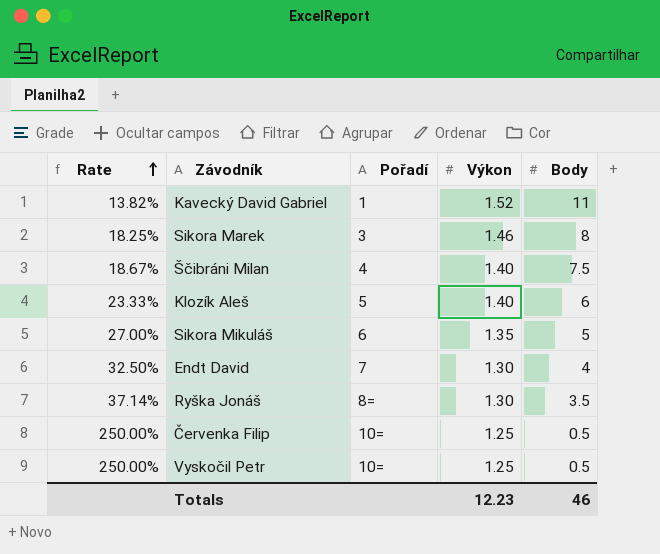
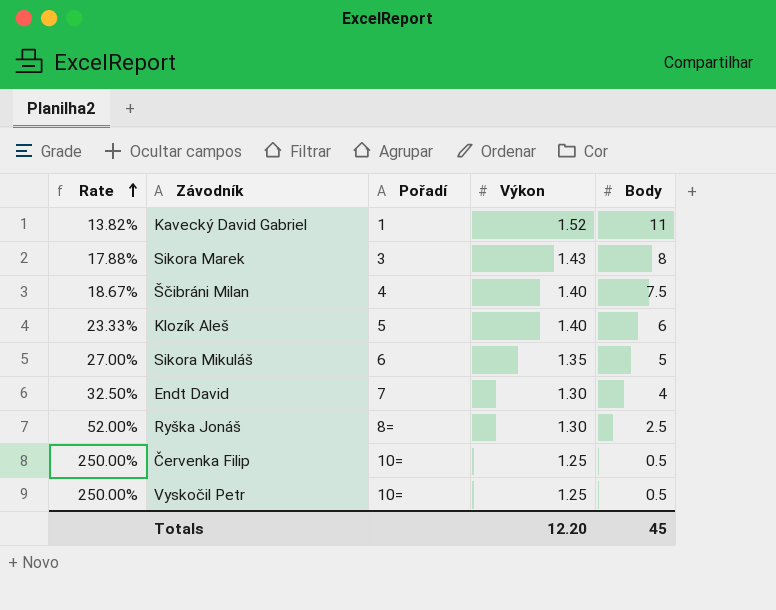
Sikora Marek | Rate: 18.25% -> 17.88%
Sikora Marek | Výkon: 1.46 -> 1.43
Ryška Jonáš | Rate: 37.14% -> 52.00%
Ryška Jonáš | Body: 3.5 -> 2.5
Totals | Výkon: 12.23 -> 12.20
Totals | Body: 46 -> 45

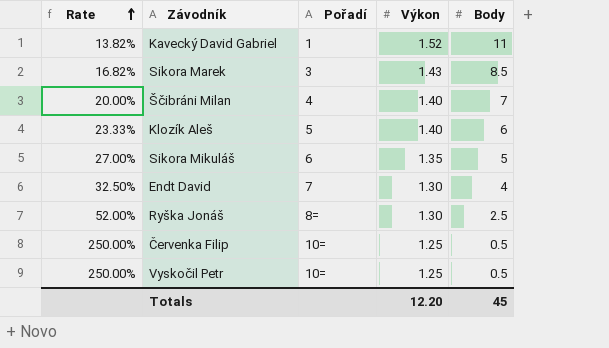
Sikora Marek | Rate: 17.88% -> 16.82%
Sikora Marek | Body: 8 -> 8.5
Ščibráni Milan | Rate: 18.67% -> 20.00%
Ščibráni Milan | Body: 7.5 -> 7

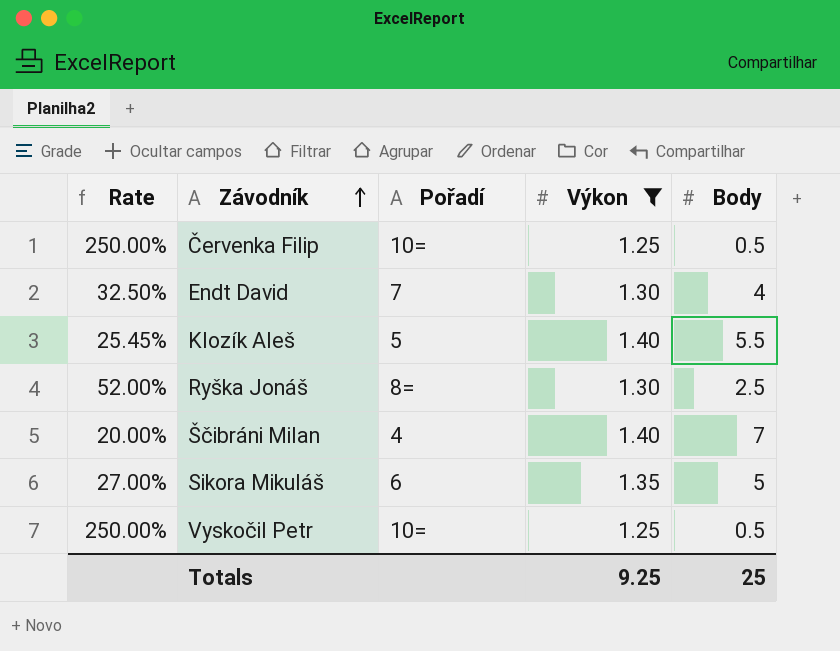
filter: none -> Výkon <= 1.40
row order: Rate ascending -> Závodník ascending
Klozík Aleš | Rate: 23.33% -> 25.45%
Klozík Aleš | Body: 6 -> 5.5
Totals | Výkon: 12.20 -> 9.25
Totals | Body: 45 -> 25

